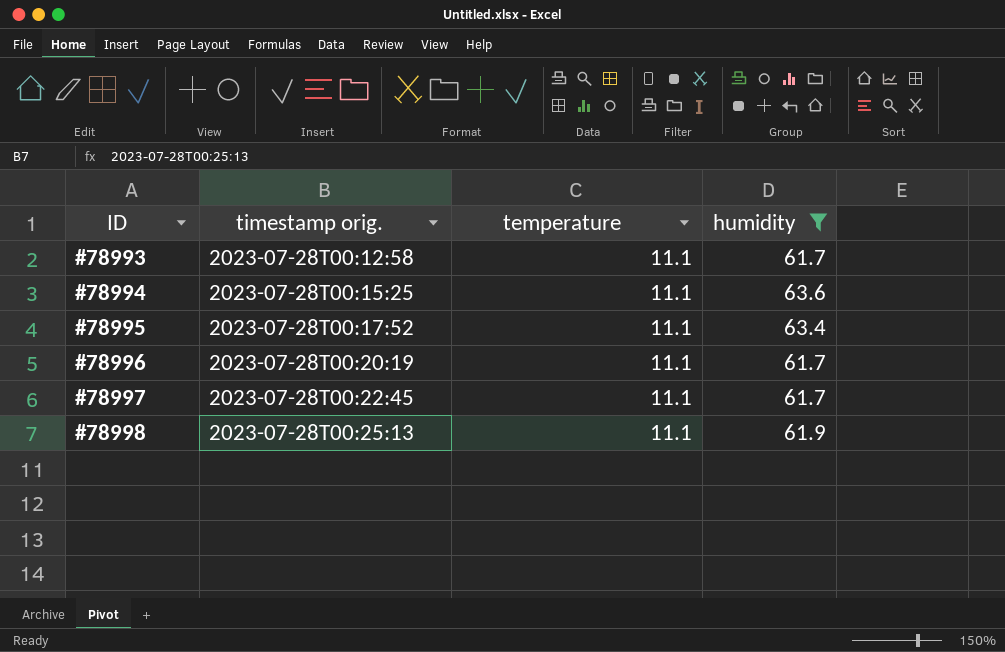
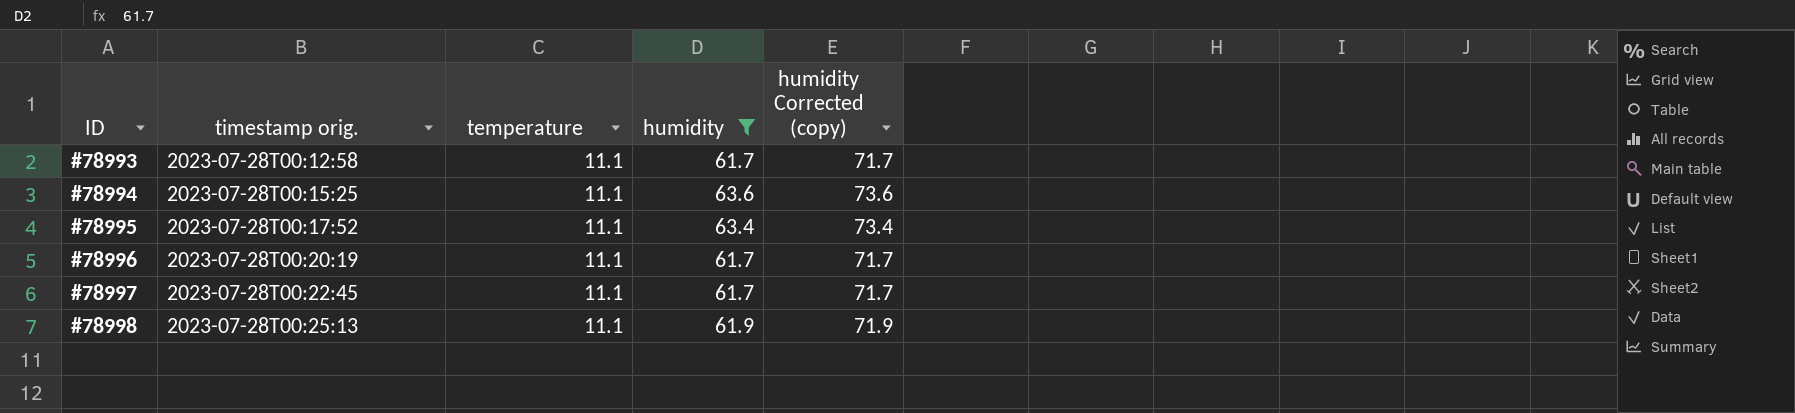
column humidity Corrected (copy) | formula: none -> [humidity] + 10

